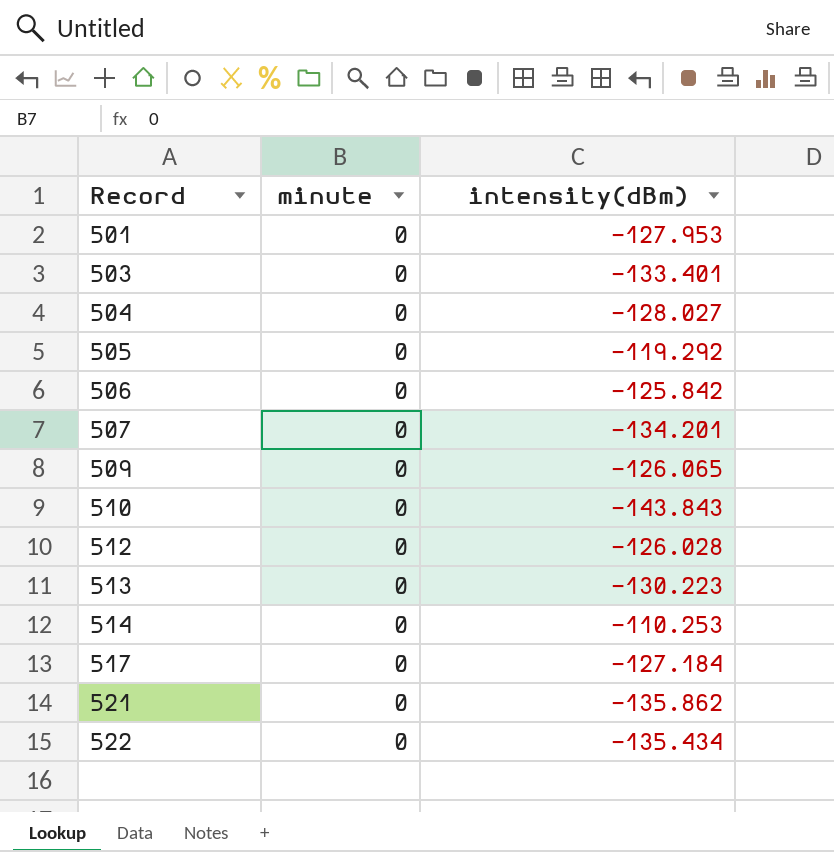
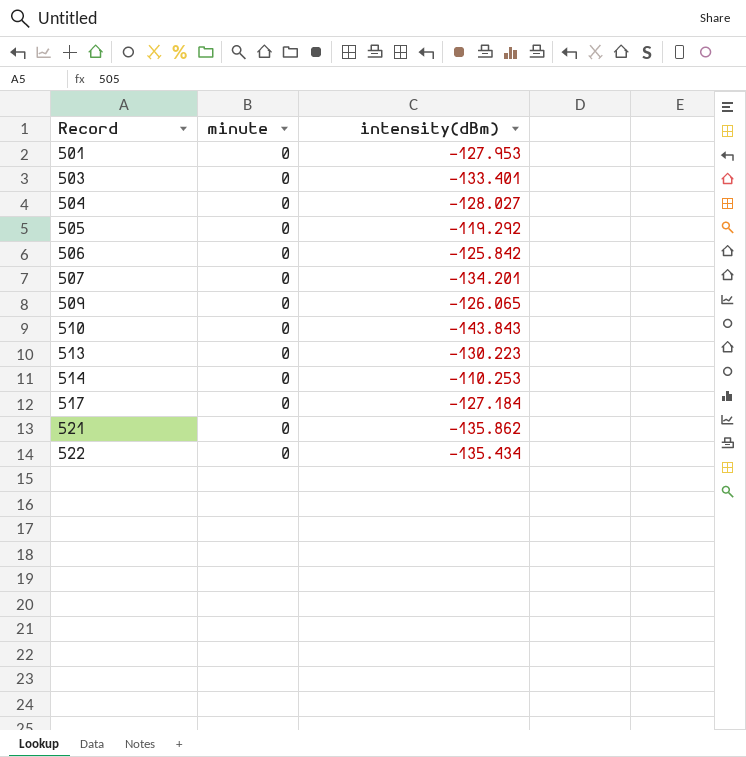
row 512: 0 | -126.028 -> none

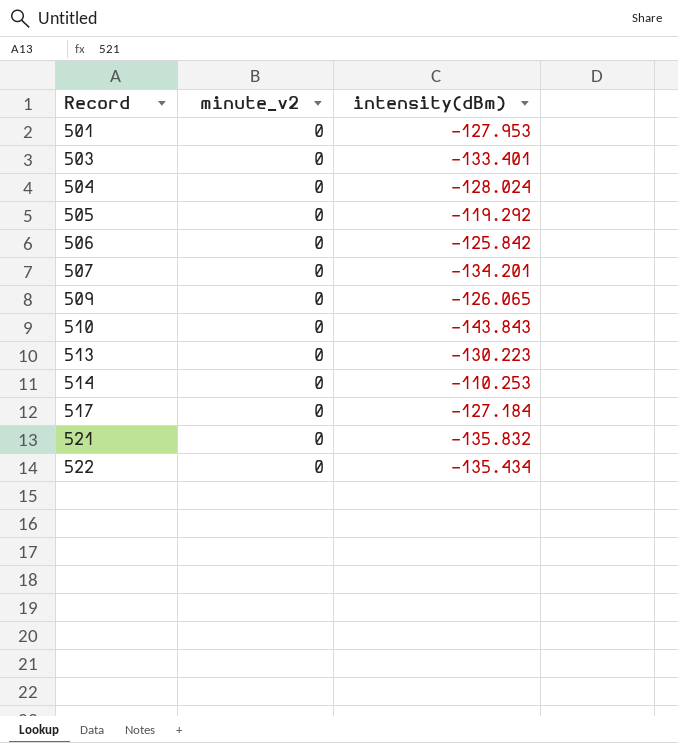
column name: minute -> minute_v2
504 | intensity(dBm): -128.027 -> -128.024
521 | intensity(dBm): -135.862 -> -135.832

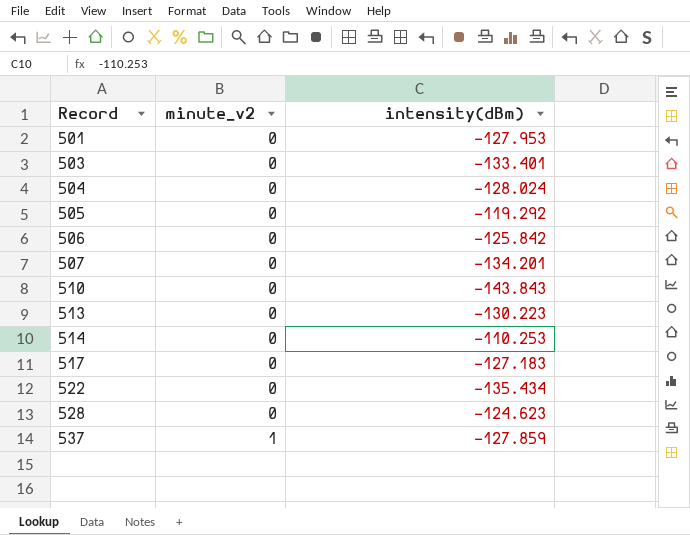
row 509: 0 | -126.065 -> none
row 521: 0 | -135.832 -> none
517 | intensity(dBm): -127.184 -> -127.183
row 528: none -> 0 | -124.623
row 537: none -> 1 | -127.859

